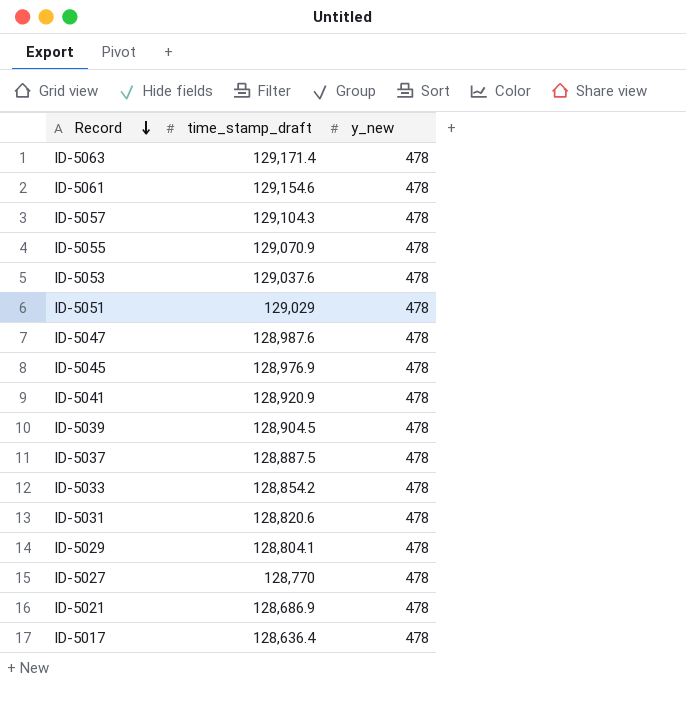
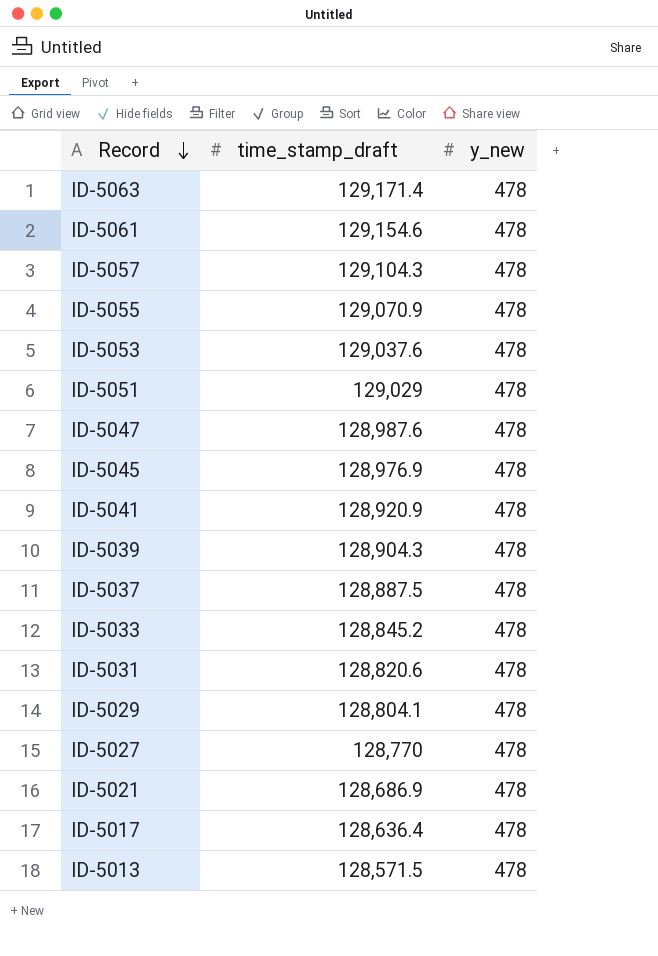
ID-5039 | time_stamp_draft: 128,904.5 -> 128,904.3
ID-5033 | time_stamp_draft: 128,854.2 -> 128,845.2
row ID-5013: none -> 128,571.5 | 478

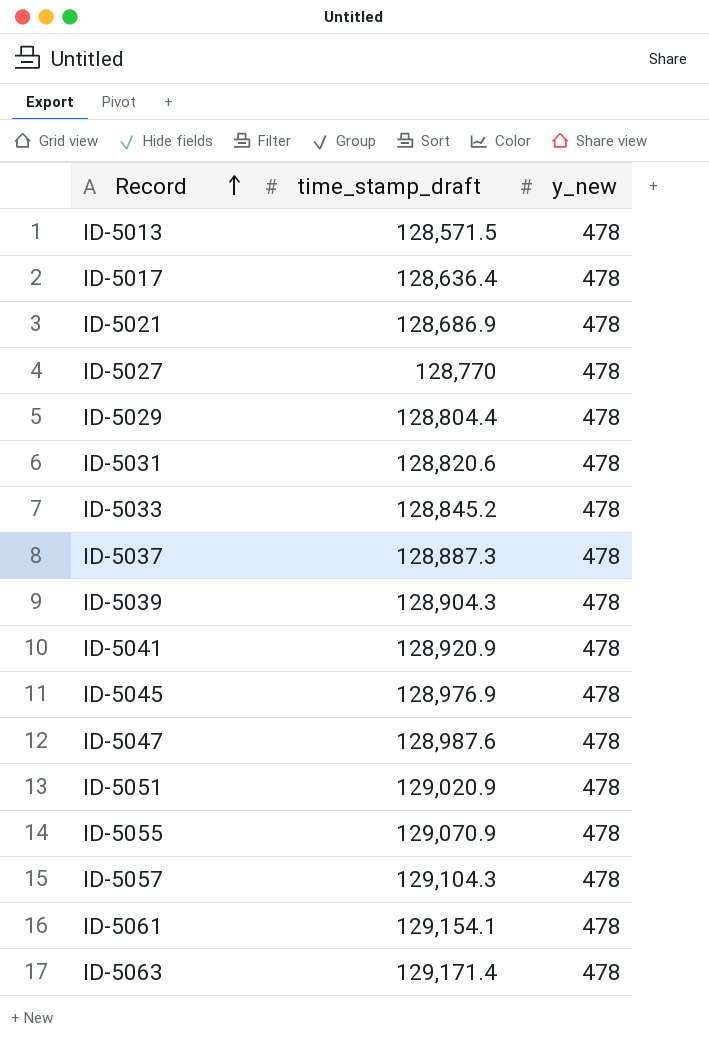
row order: Record descending -> Record ascending
row ID-5053: 129,037.6 | 478 -> none
ID-5029 | time_stamp_draft: 128,804.1 -> 128,804.4
ID-5037 | time_stamp_draft: 128,887.5 -> 128,887.3
ID-5051 | time_stamp_draft: 129,029 -> 129,020.9
ID-5061 | time_stamp_draft: 129,154.6 -> 129,154.1

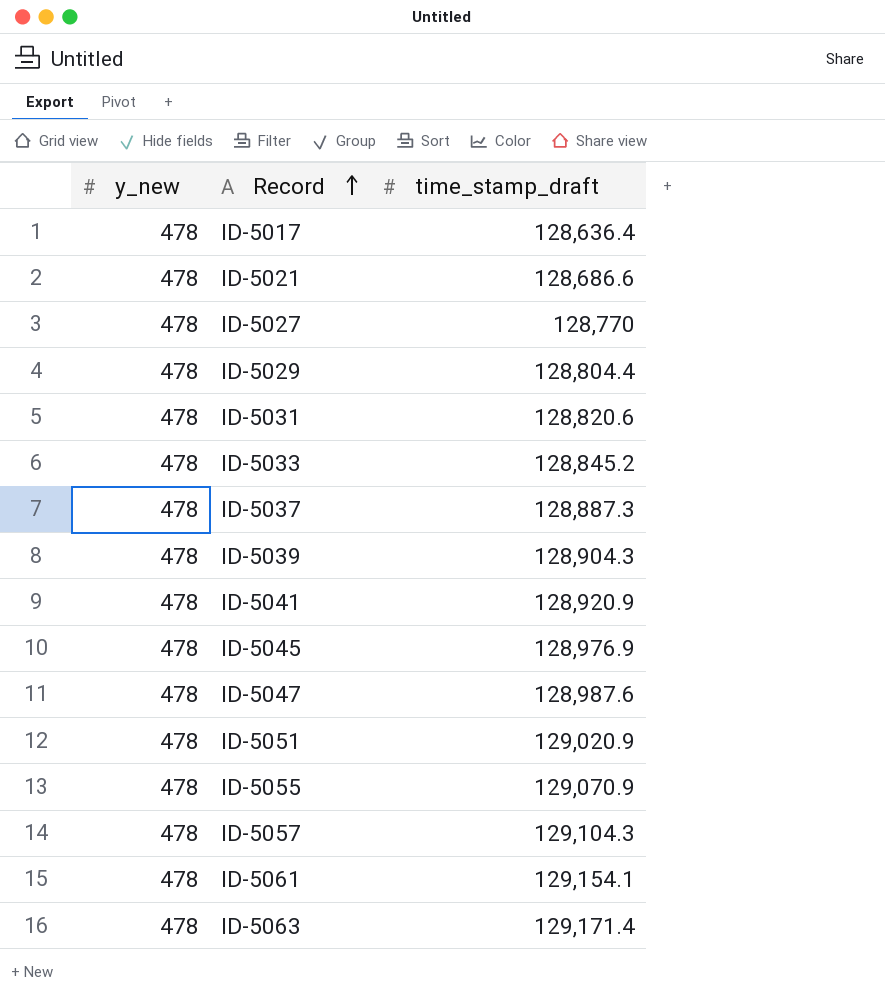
column y_new | position: 3 -> 1
row ID-5013: 128,571.5 | 478 -> none
ID-5021 | time_stamp_draft: 128,686.9 -> 128,686.6

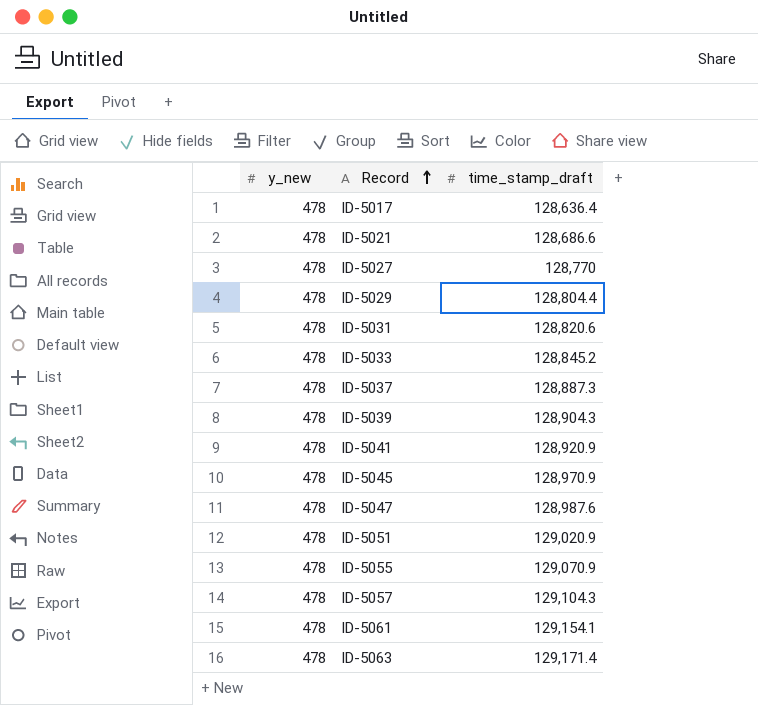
ID-5045 | time_stamp_draft: 128,976.9 -> 128,970.9

